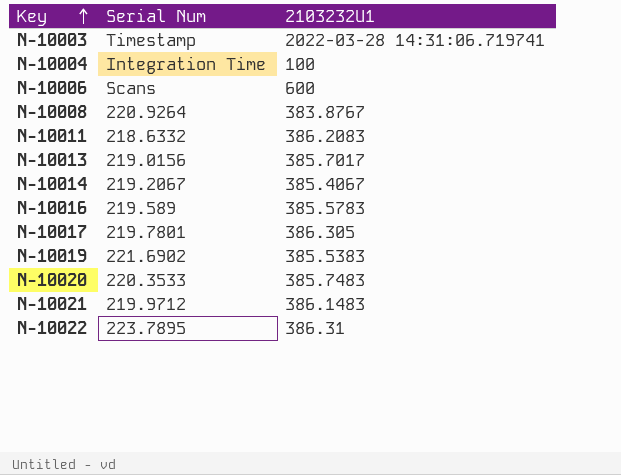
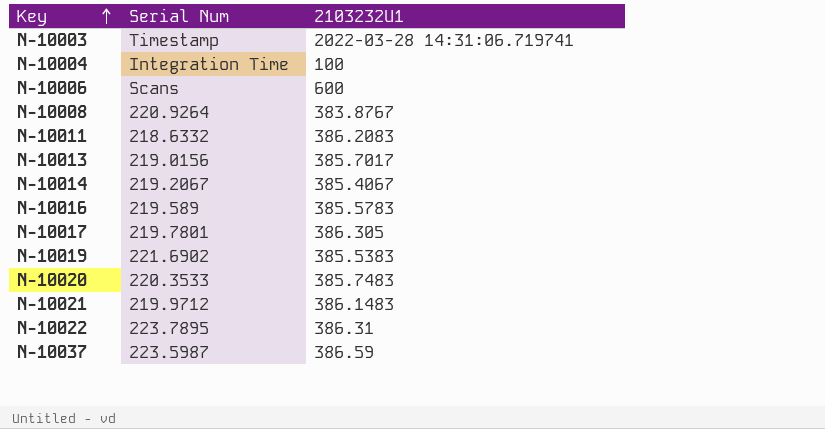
row N-10037: none -> 223.5987 | 386.59

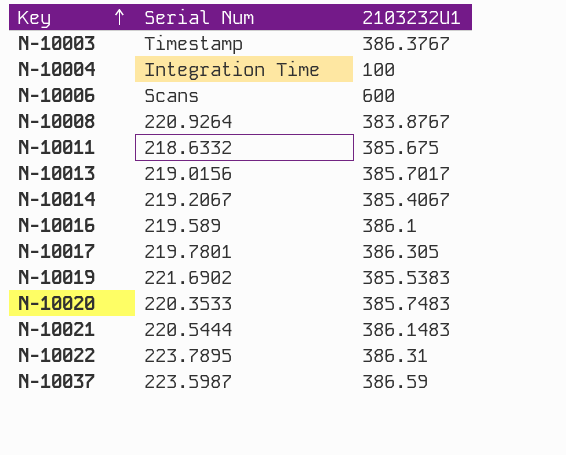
N-10003 | 2103232U1: 2022-03-28 14:31:06.719741 -> 386.3767
N-10011 | 2103232U1: 386.2083 -> 385.675
N-10016 | 2103232U1: 385.5783 -> 386.1
N-10021 | Serial Num: 219.9712 -> 220.5444

